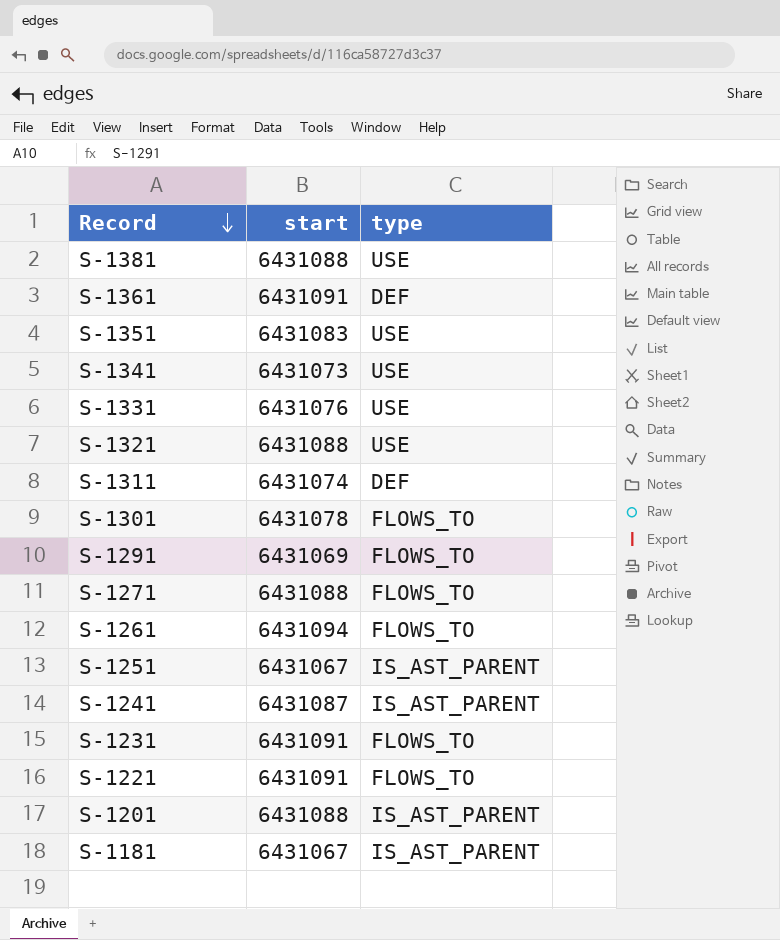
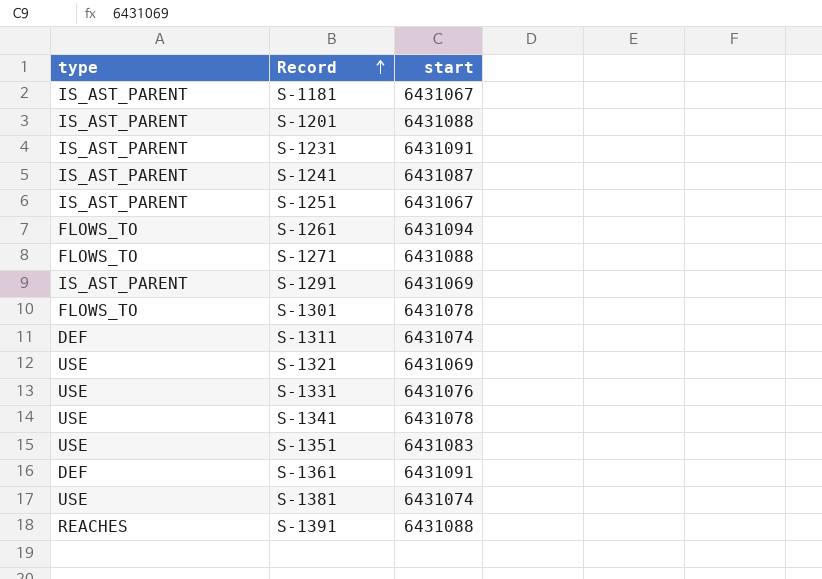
row order: Record descending -> Record ascending
column type | position: 3 -> 1
row S-1221: 6431091 | FLOWS_TO -> none
S-1231 | type: FLOWS_TO -> IS_AST_PARENT
S-1291 | type: FLOWS_TO -> IS_AST_PARENT
S-1321 | start: 6431088 -> 6431069
S-1341 | start: 6431073 -> 6431078
S-1381 | start: 6431088 -> 6431074
row S-1391: none -> REACHES | 6431088

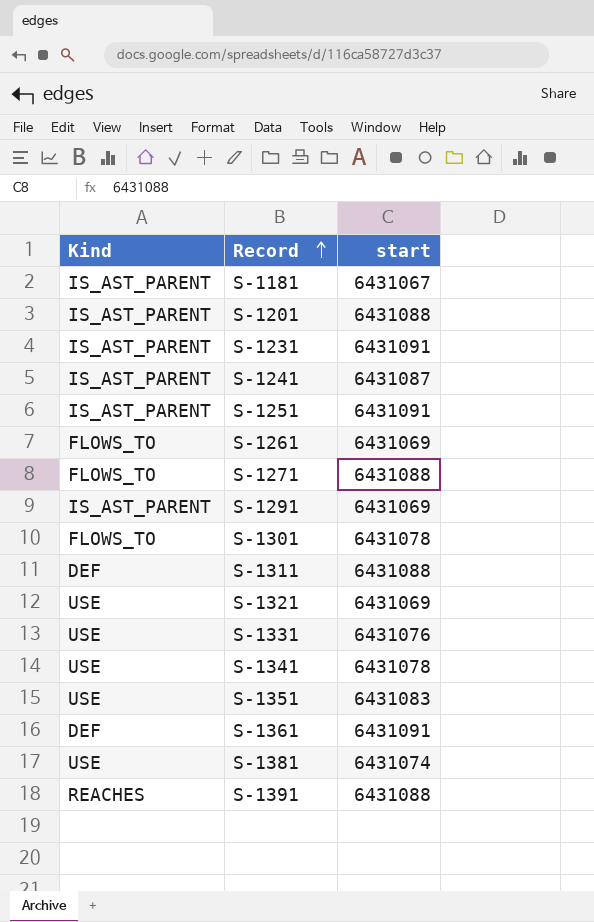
column name: type -> Kind
S-1251 | start: 6431067 -> 6431091
S-1261 | start: 6431094 -> 6431069
S-1311 | start: 6431074 -> 6431088

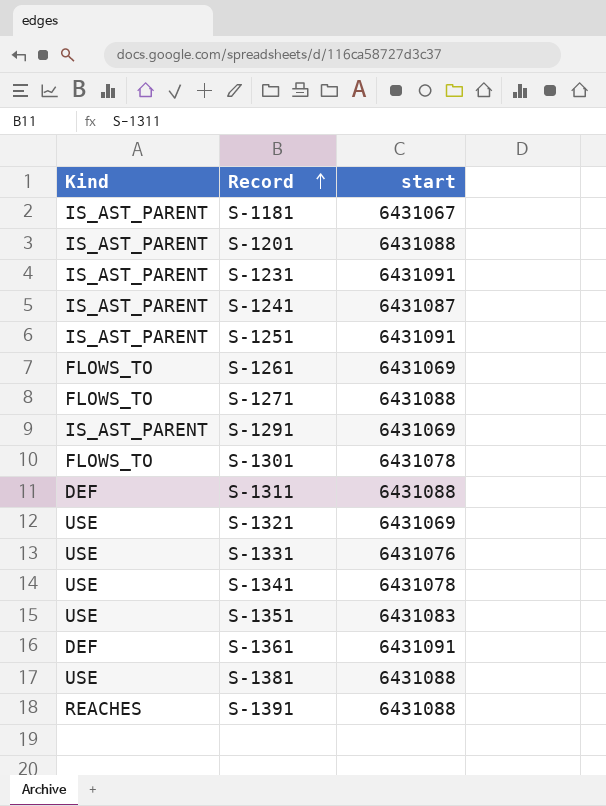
S-1381 | start: 6431074 -> 6431088

